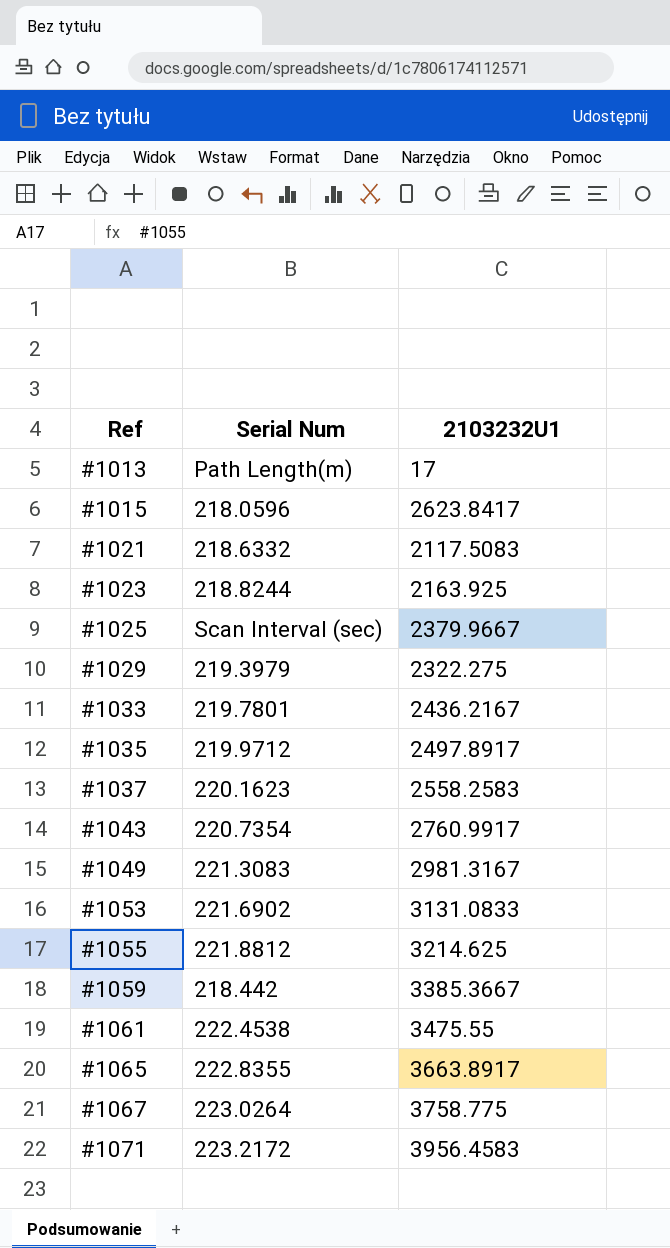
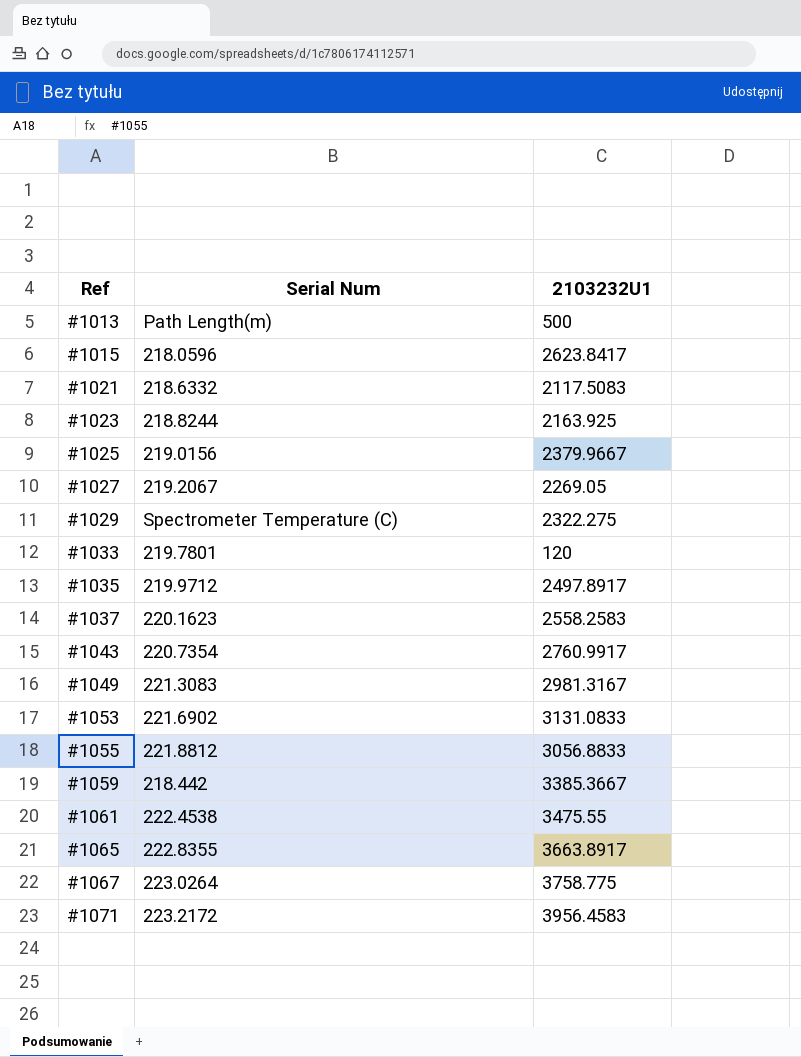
#1013 | 2103232U1: 17 -> 500
#1025 | Serial Num: Scan Interval (sec) -> 219.0156
row #1027: none -> 219.2067 | 2269.05
#1029 | Serial Num: 219.3979 -> Spectrometer Temperature (C)
#1033 | 2103232U1: 2436.2167 -> 120
#1055 | 2103232U1: 3214.625 -> 3056.8833

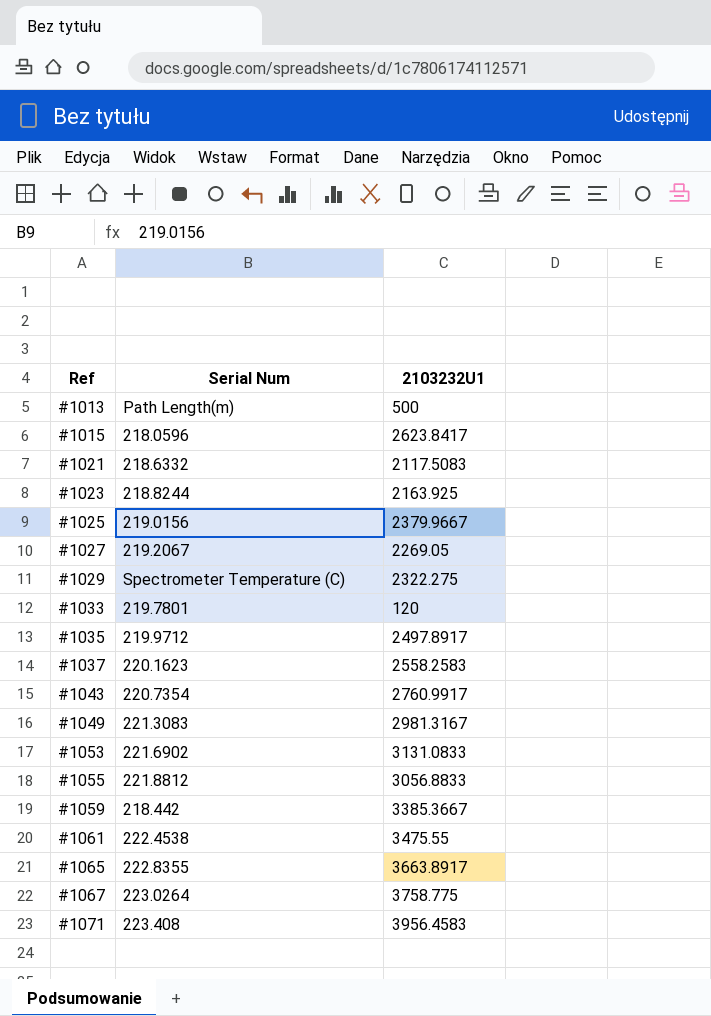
#1071 | Serial Num: 223.2172 -> 223.408

